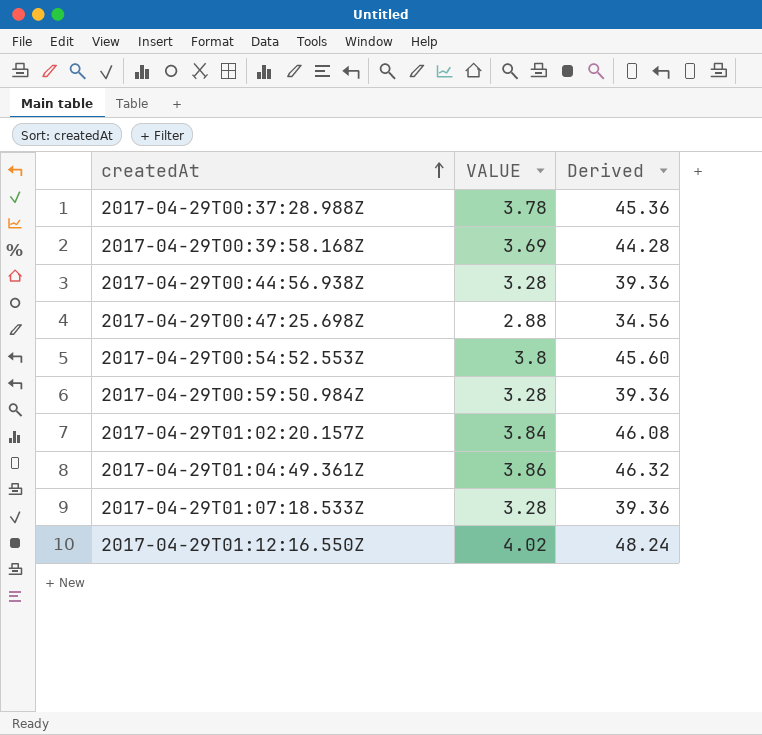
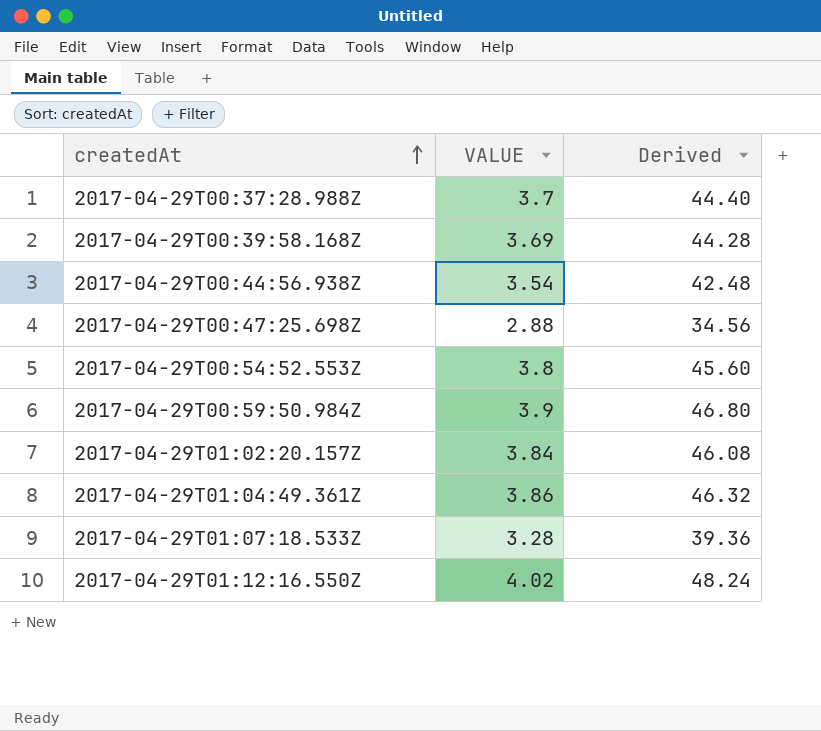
2017-04-29T00:37:28.988Z | VALUE: 3.78 -> 3.7
2017-04-29T00:37:28.988Z | Derived: 45.36 -> 44.40
2017-04-29T00:44:56.938Z | VALUE: 3.28 -> 3.54
2017-04-29T00:44:56.938Z | Derived: 39.36 -> 42.48
2017-04-29T00:59:50.984Z | VALUE: 3.28 -> 3.9
2017-04-29T00:59:50.984Z | Derived: 39.36 -> 46.80

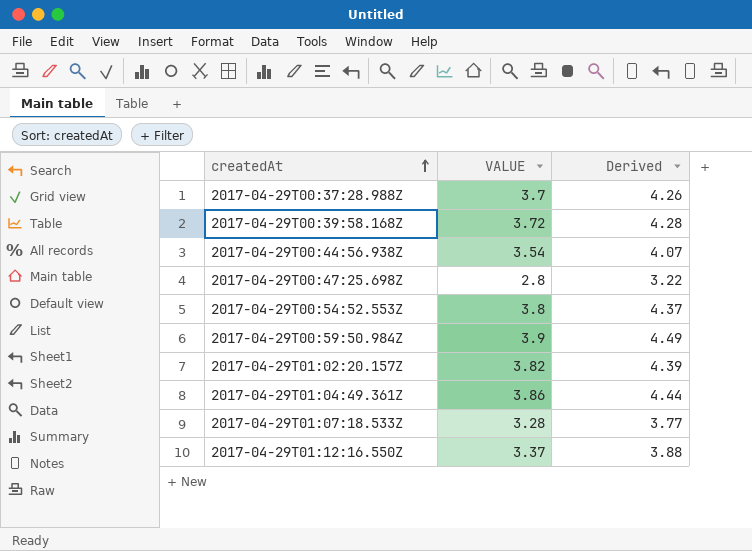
column Derived | formula: [VALUE] * 12 -> [VALUE] * 1.15
2017-04-29T00:39:58.168Z | VALUE: 3.69 -> 3.72
2017-04-29T00:47:25.698Z | VALUE: 2.88 -> 2.8
2017-04-29T01:02:20.157Z | VALUE: 3.84 -> 3.82
2017-04-29T01:12:16.550Z | VALUE: 4.02 -> 3.37

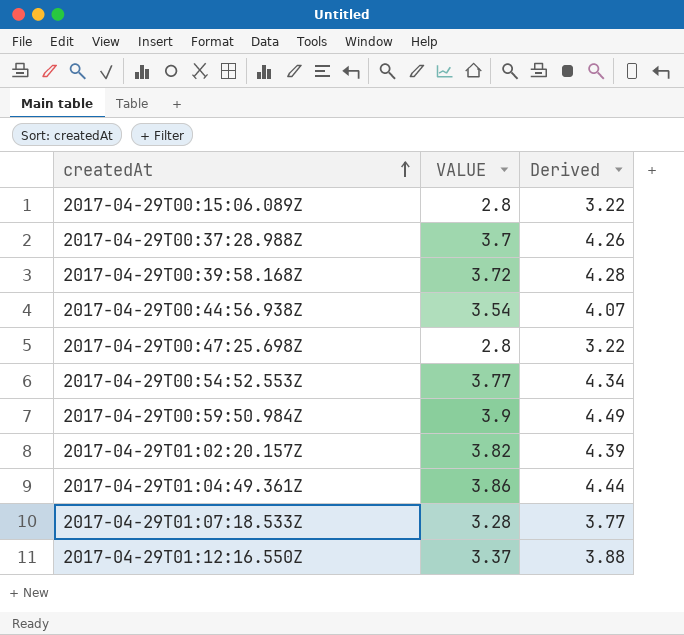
row 2017-04-29T00:15:06.089Z: none -> 2.8 | 3.22
2017-04-29T00:54:52.553Z | VALUE: 3.8 -> 3.77
2017-04-29T00:54:52.553Z | Derived: 4.37 -> 4.34

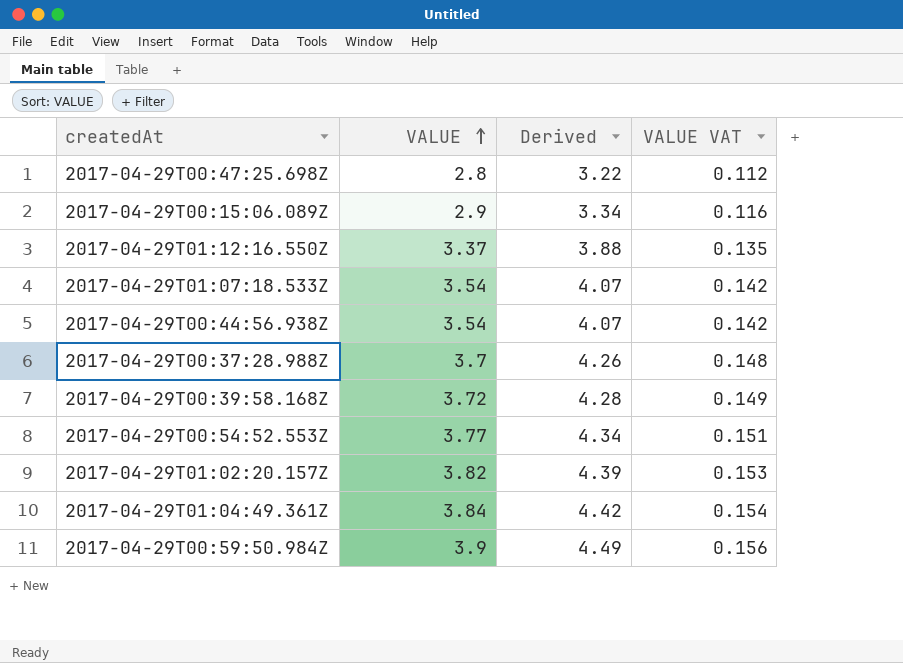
row order: createdAt ascending -> VALUE ascending
column VALUE VAT | formula: none -> [VALUE] * 0.04
2017-04-29T00:15:06.089Z | VALUE: 2.8 -> 2.9
2017-04-29T00:15:06.089Z | Derived: 3.22 -> 3.34
2017-04-29T01:07:18.533Z | VALUE: 3.28 -> 3.54
2017-04-29T01:07:18.533Z | Derived: 3.77 -> 4.07
2017-04-29T01:04:49.361Z | VALUE: 3.86 -> 3.84
2017-04-29T01:04:49.361Z | Derived: 4.44 -> 4.42

